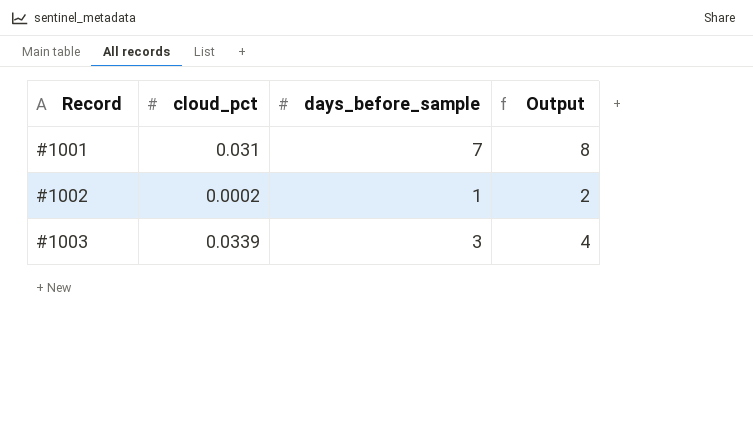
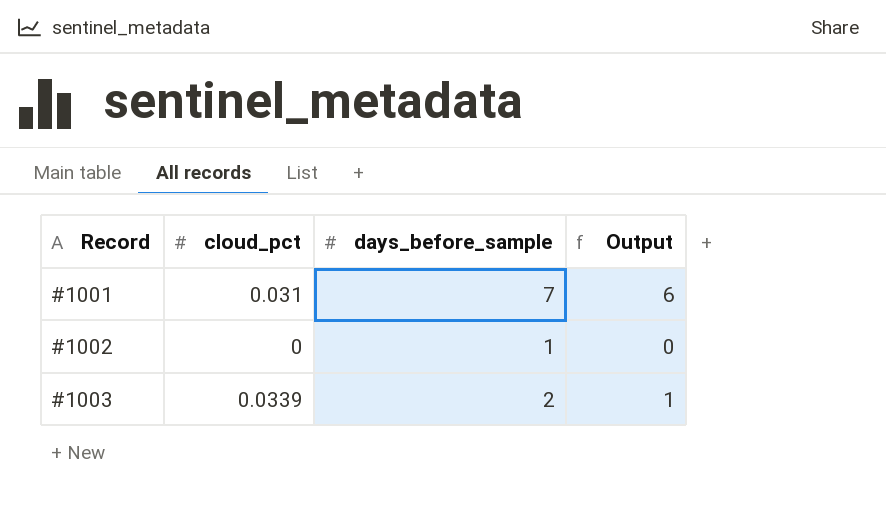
column Output | formula: [days_before_sample] + 1 -> [days_before_sample] - 1
#1002 | cloud_pct: 0.0002 -> 0
#1003 | days_before_sample: 3 -> 2

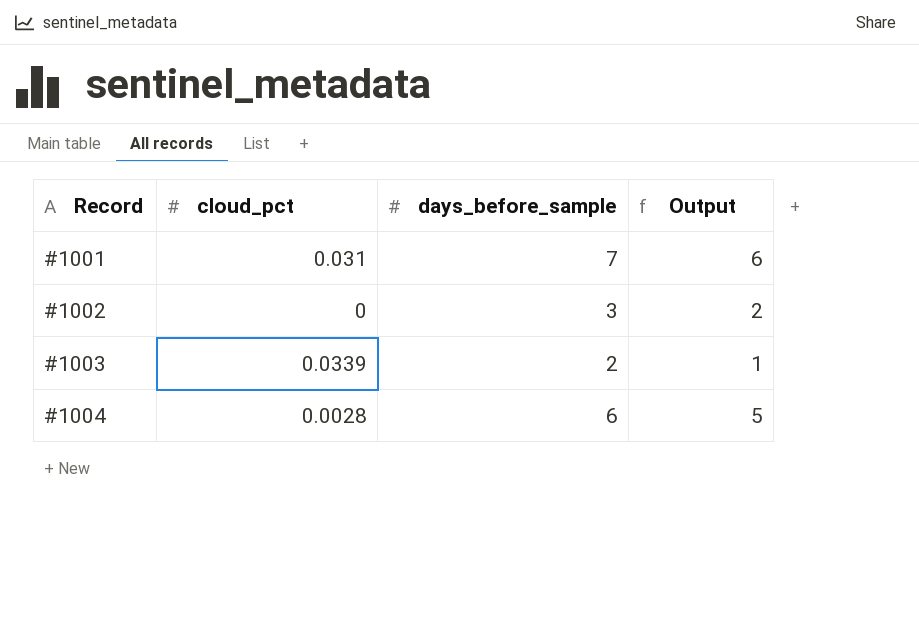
#1002 | days_before_sample: 1 -> 3
#1002 | Output: 0 -> 2
row #1004: none -> 0.0028 | 6 | 5

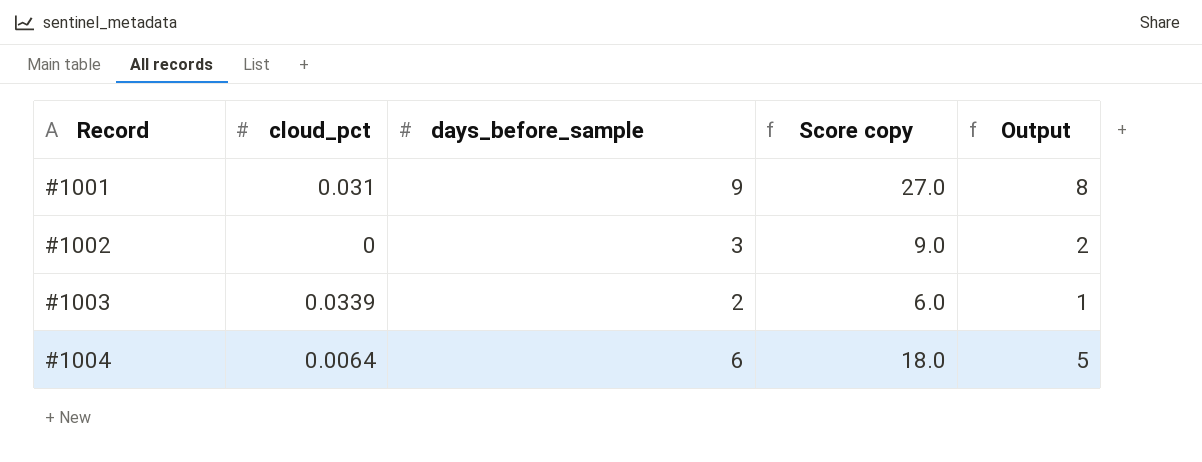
column Score copy | formula: none -> [days_before_sample] * 3
#1001 | days_before_sample: 7 -> 9
#1001 | Output: 6 -> 8
#1004 | cloud_pct: 0.0028 -> 0.0064

